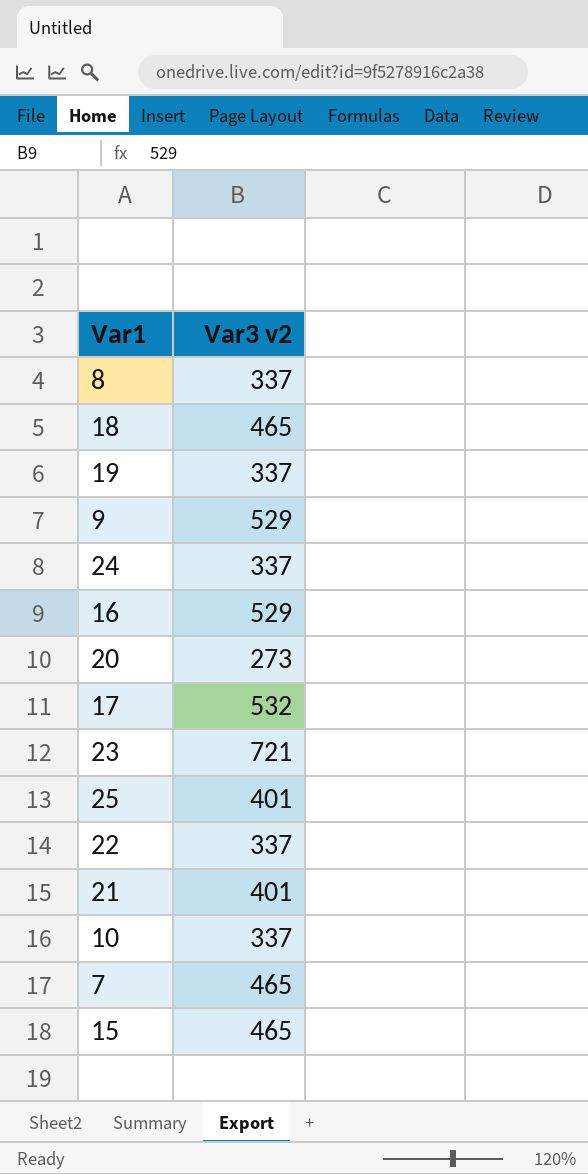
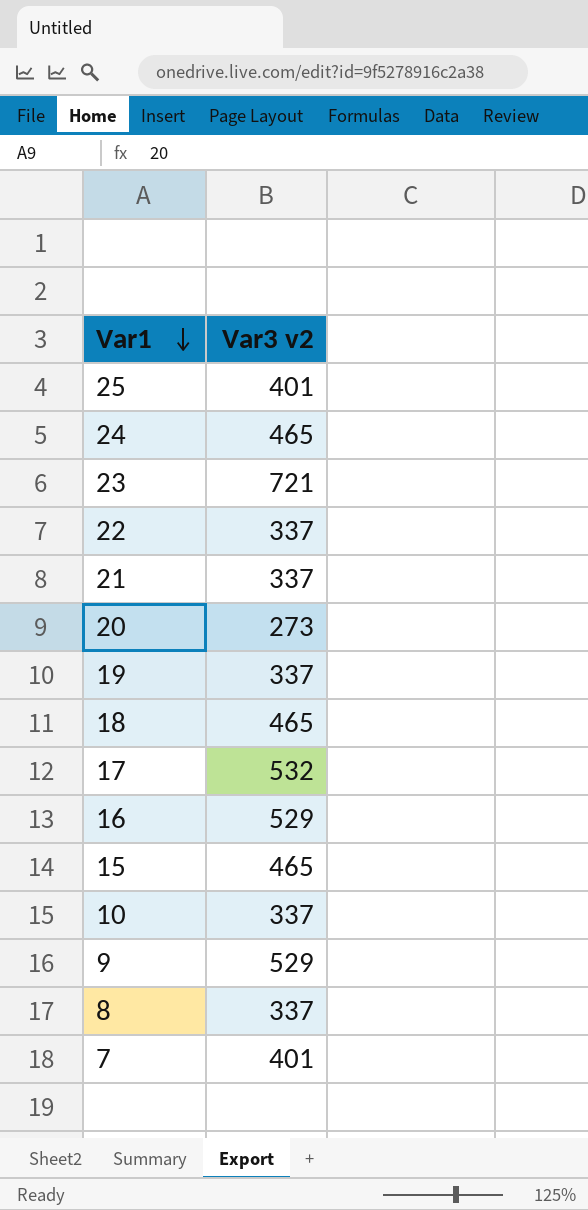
row order: none -> Var1 descending
24 | Var3 v2: 337 -> 465
21 | Var3 v2: 401 -> 337
7 | Var3 v2: 465 -> 401

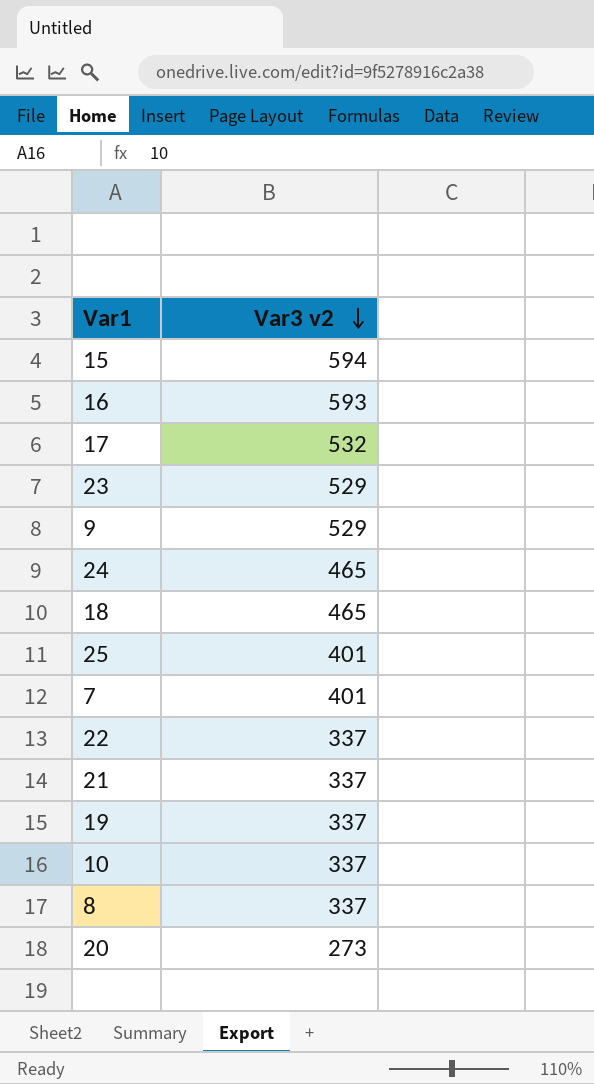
row order: Var1 descending -> Var3 v2 descending
15 | Var3 v2: 465 -> 594
16 | Var3 v2: 529 -> 593
23 | Var3 v2: 721 -> 529

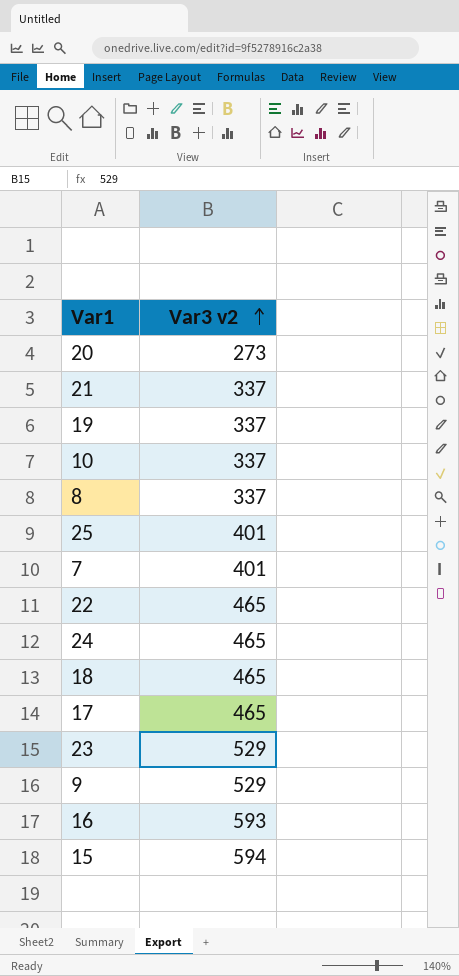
row order: Var3 v2 descending -> Var3 v2 ascending
22 | Var3 v2: 337 -> 465
17 | Var3 v2: 532 -> 465

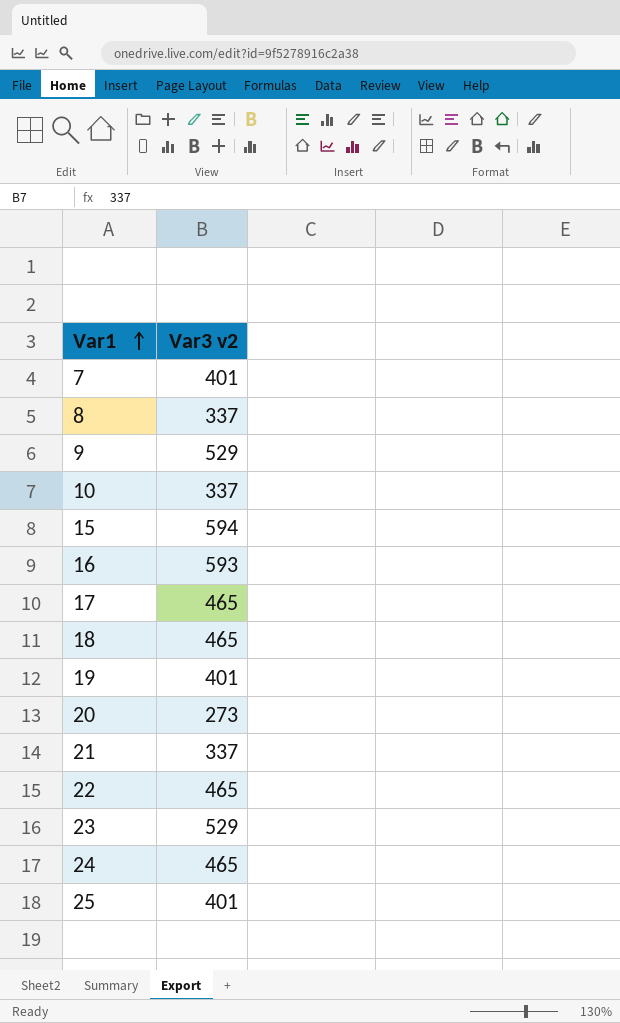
row order: Var3 v2 ascending -> Var1 ascending
19 | Var3 v2: 337 -> 401

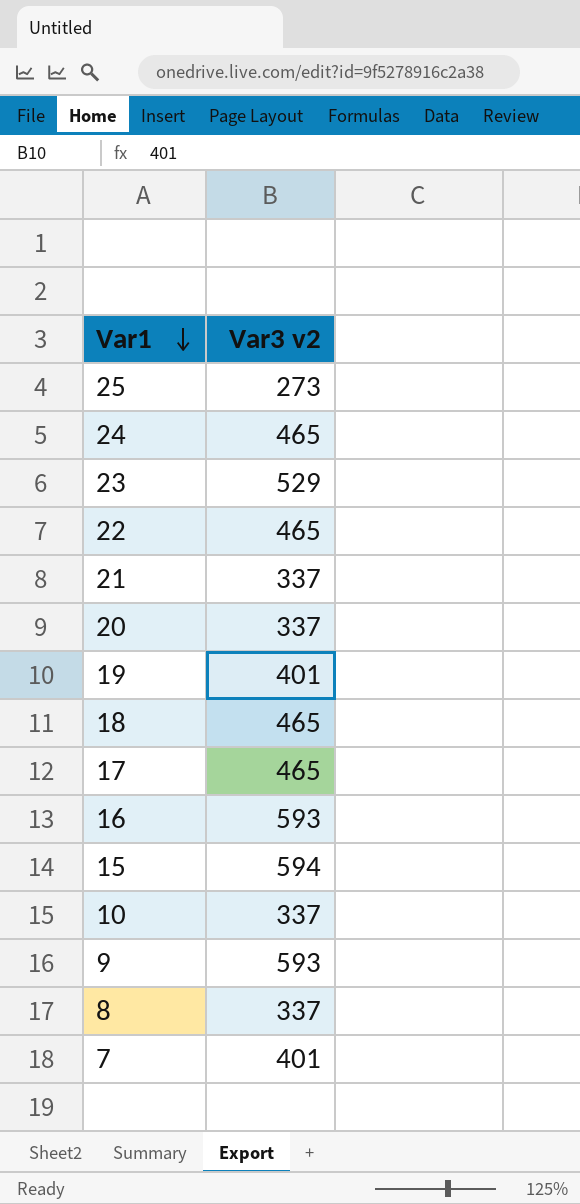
row order: Var1 ascending -> Var1 descending
25 | Var3 v2: 401 -> 273
20 | Var3 v2: 273 -> 337
9 | Var3 v2: 529 -> 593

